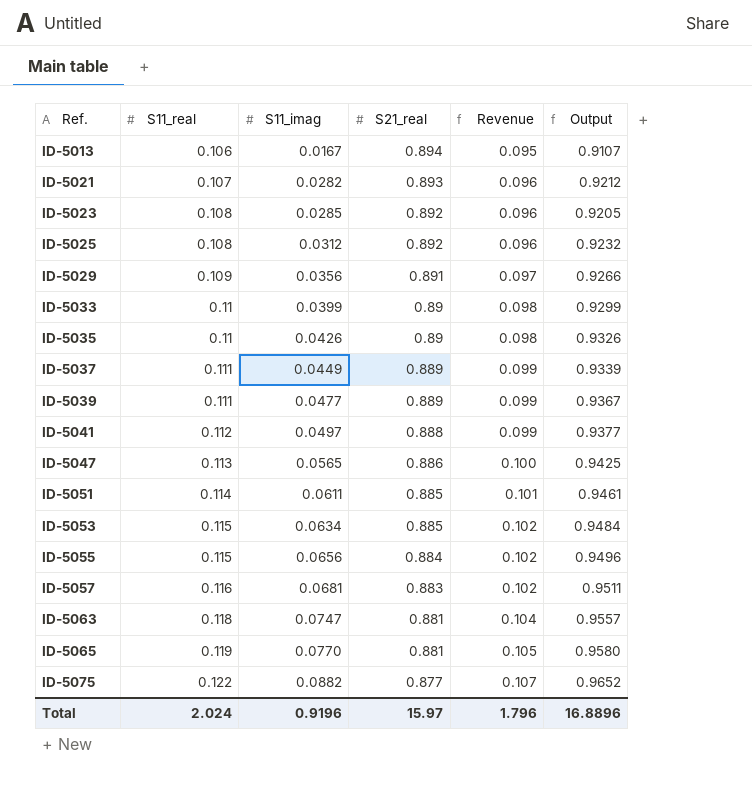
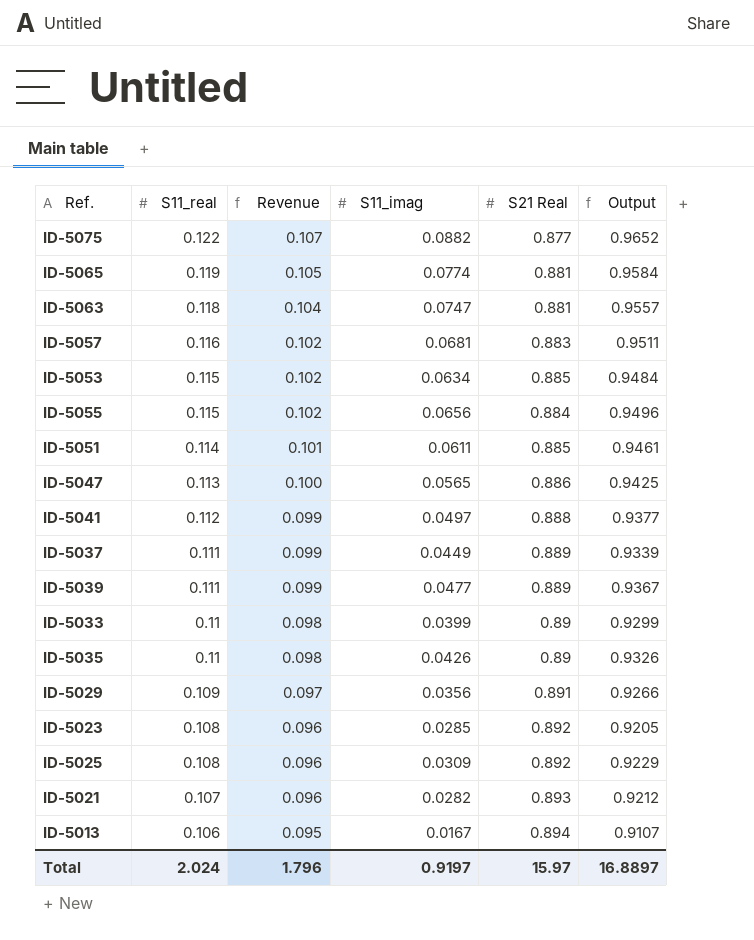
row order: Ref. ascending -> S11_real descending
column Revenue | position: 5 -> 3
column name: S21_real -> S21 Real
ID-5065 | S11_imag: 0.0770 -> 0.0774
ID-5065 | Output: 0.9580 -> 0.9584
ID-5025 | S11_imag: 0.0312 -> 0.0309
ID-5025 | Output: 0.9232 -> 0.9229
Total | S11_imag: 0.9196 -> 0.9197
Total | Output: 16.8896 -> 16.8897

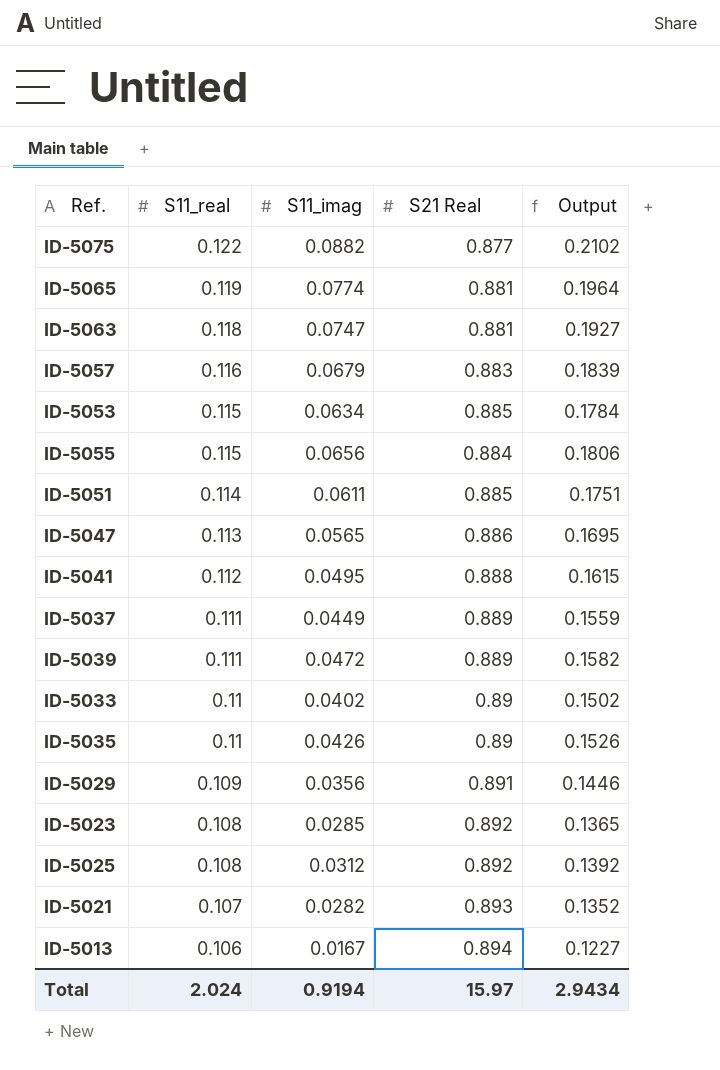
column Revenue | formula: [S11_real] * [S21 Real] -> none
column Output | formula: [S11_imag] + [S21 Real] -> [S11_real] + [S11_imag]
ID-5057 | S11_imag: 0.0681 -> 0.0679
ID-5041 | S11_imag: 0.0497 -> 0.0495
ID-5039 | S11_imag: 0.0477 -> 0.0472
ID-5033 | S11_imag: 0.0399 -> 0.0402
ID-5025 | S11_imag: 0.0309 -> 0.0312
Total | S11_imag: 0.9197 -> 0.9194
Total | Output: 16.8897 -> 2.9434

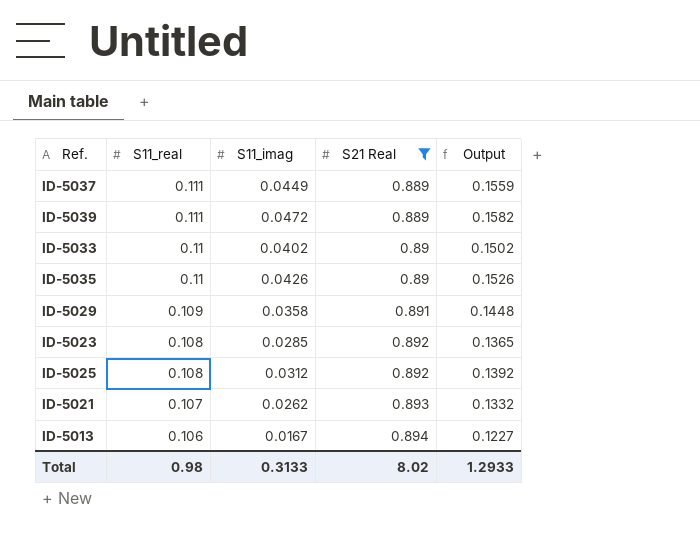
filter: none -> S21 Real >= 0.889
ID-5029 | S11_imag: 0.0356 -> 0.0358
ID-5029 | Output: 0.1446 -> 0.1448
ID-5021 | S11_imag: 0.0282 -> 0.0262
ID-5021 | Output: 0.1352 -> 0.1332
Total | S11_real: 2.024 -> 0.98
Total | S11_imag: 0.9194 -> 0.3133
Total | S21 Real: 15.97 -> 8.02
Total | Output: 2.9434 -> 1.2933

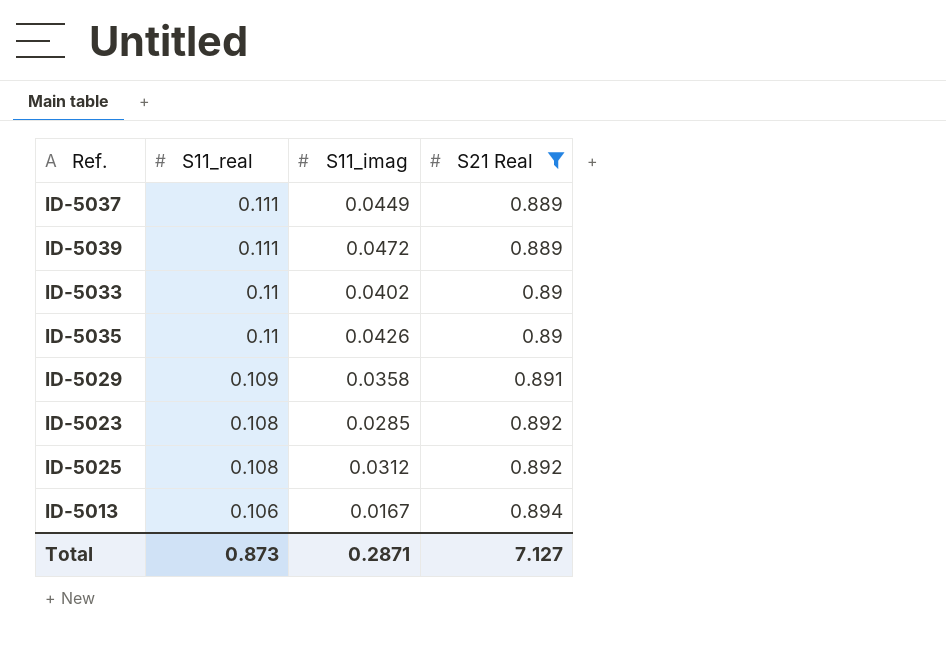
column Output | formula: [S11_real] + [S11_imag] -> none
row ID-5021: 0.107 | 0.0262 | 0.893 | 0.1332 -> none
Total | S11_real: 0.98 -> 0.873
Total | S11_imag: 0.3133 -> 0.2871
Total | S21 Real: 8.02 -> 7.127

